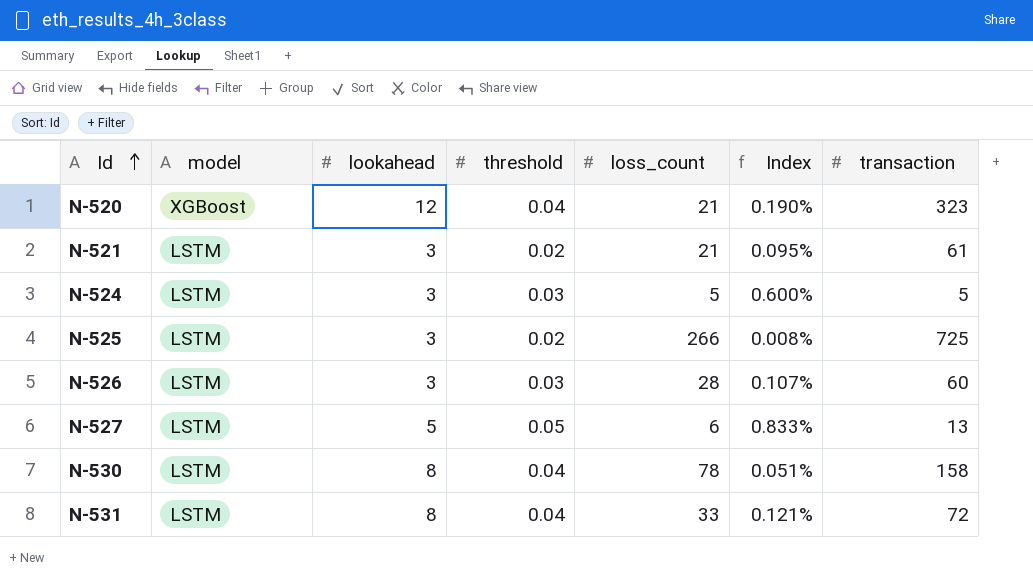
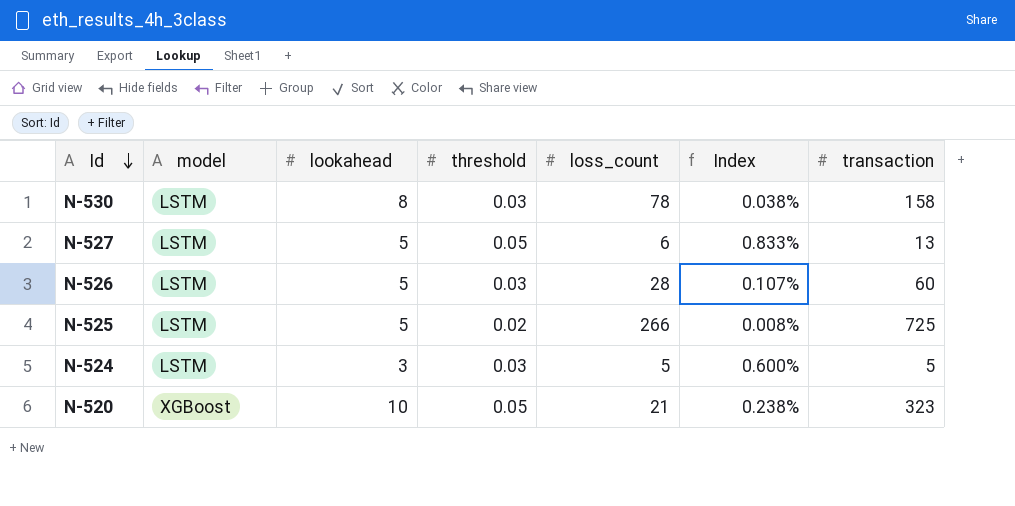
row order: Id ascending -> Id descending
row N-521: LSTM | 3 | 0.02 | 21 | 0.095% | 61 -> none
row N-531: LSTM | 8 | 0.04 | 33 | 0.121% | 72 -> none
N-530 | threshold: 0.04 -> 0.03
N-530 | Index: 0.051% -> 0.038%
N-526 | lookahead: 3 -> 5
N-525 | lookahead: 3 -> 5
N-520 | lookahead: 12 -> 10
N-520 | threshold: 0.04 -> 0.05
N-520 | Index: 0.190% -> 0.238%

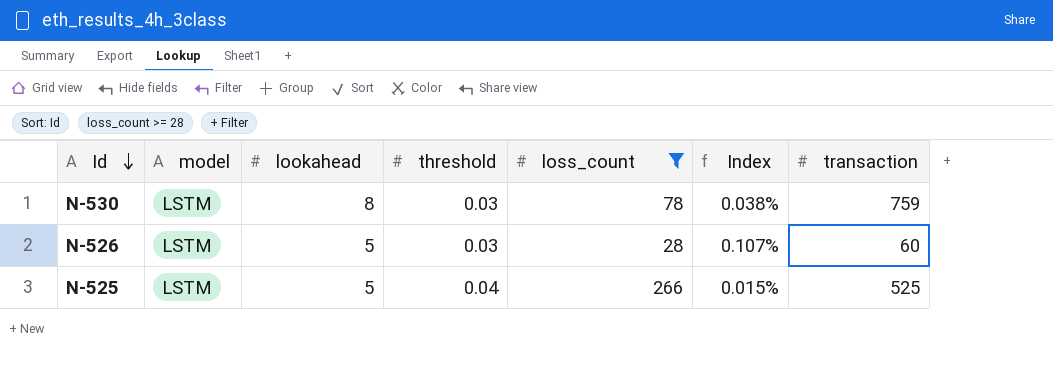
filter: none -> loss_count >= 28
N-530 | transaction: 158 -> 759
N-525 | threshold: 0.02 -> 0.04
N-525 | Index: 0.008% -> 0.015%
N-525 | transaction: 725 -> 525

